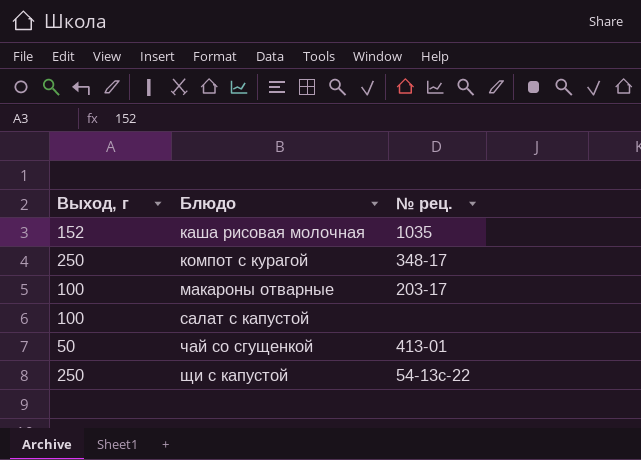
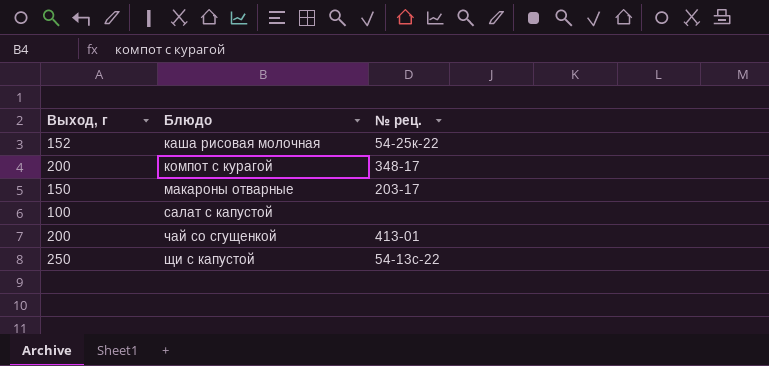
каша рисовая молочная | № рец.: 1035 -> 54-25к-22
компот с курагой | Выход, г: 250 -> 200
макароны отварные | Выход, г: 100 -> 150
чай со сгущенкой | Выход, г: 50 -> 200

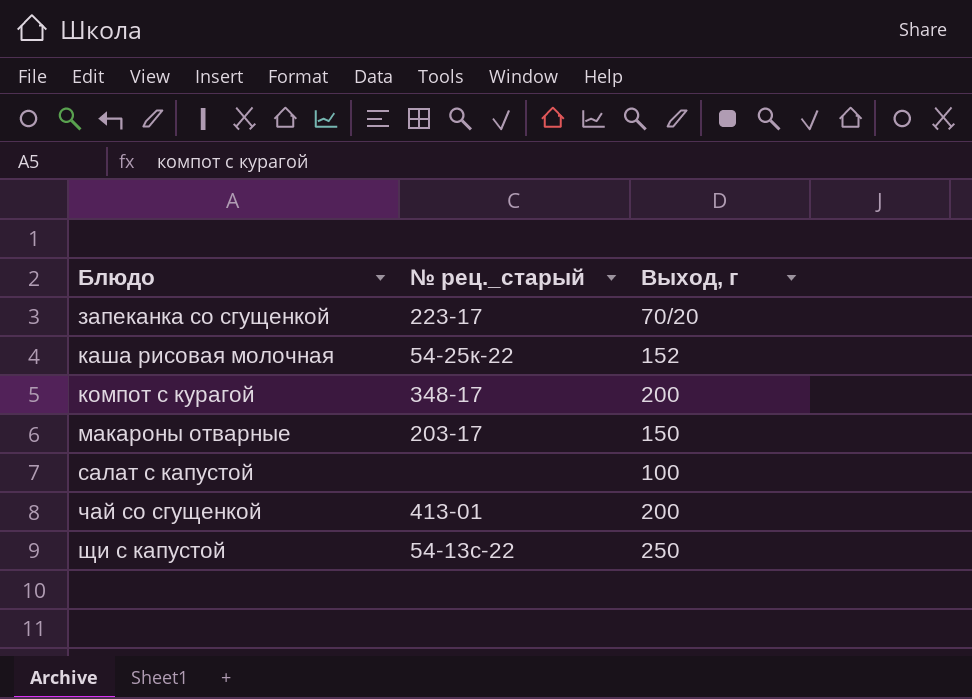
column name: № рец. -> № рец._старый
column Выход, г | position: 1 -> 3
row запеканка со сгущенкой: none -> 223-17 | 70/20

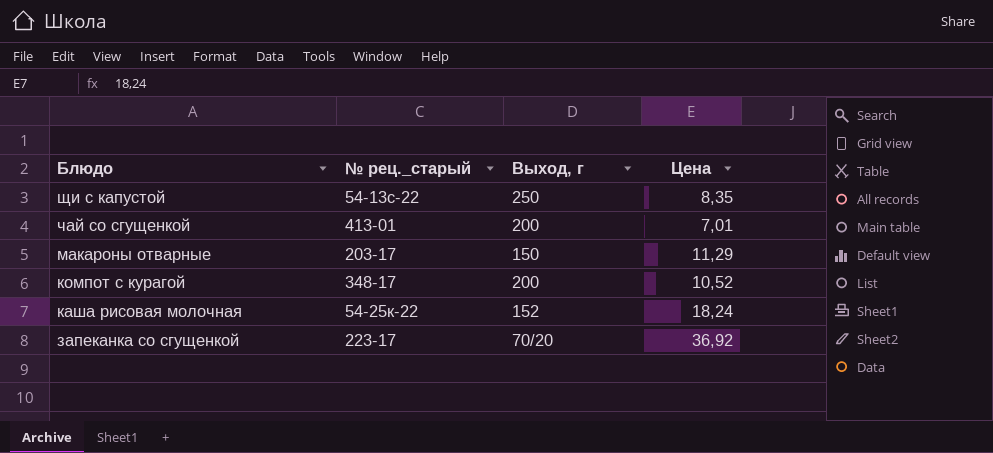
row order: Блюдо ascending -> Блюдо descending
column Цена | position: none -> 4
row салат с капустой: none | 100 -> none

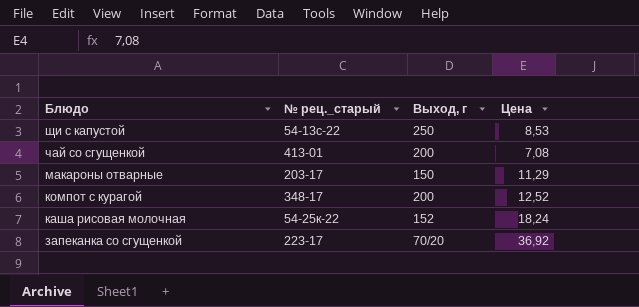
щи с капустой | Цена: 8,35 -> 8,53
чай со сгущенкой | Цена: 7,01 -> 7,08
компот с курагой | Цена: 10,52 -> 12,52

